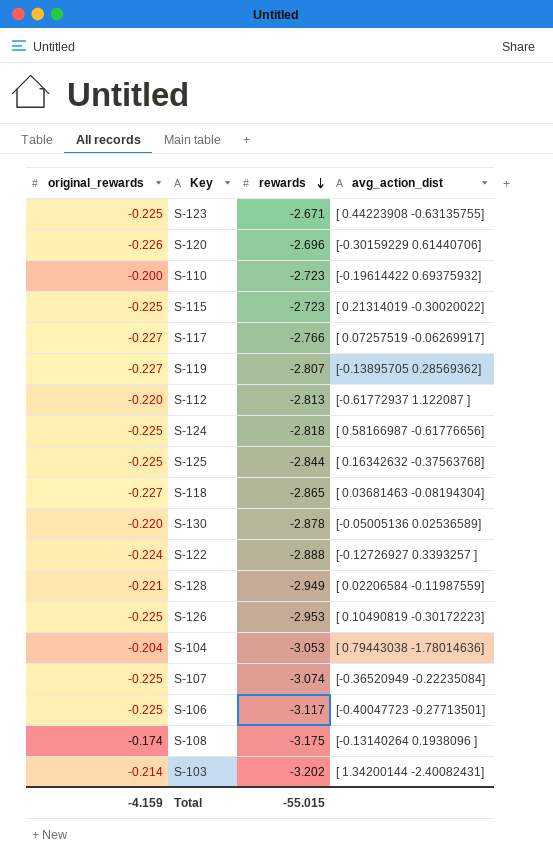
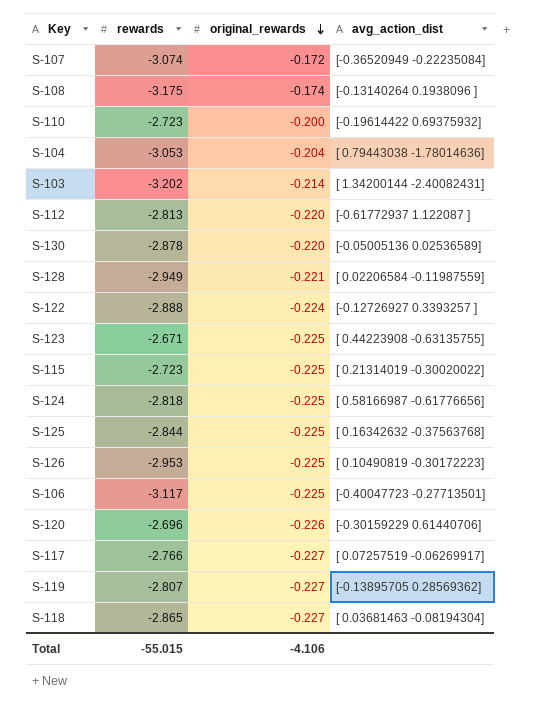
row order: rewards descending -> original_rewards descending
column original_rewards | position: 1 -> 3
S-107 | original_rewards: -0.225 -> -0.172
Total | original_rewards: -4.159 -> -4.106

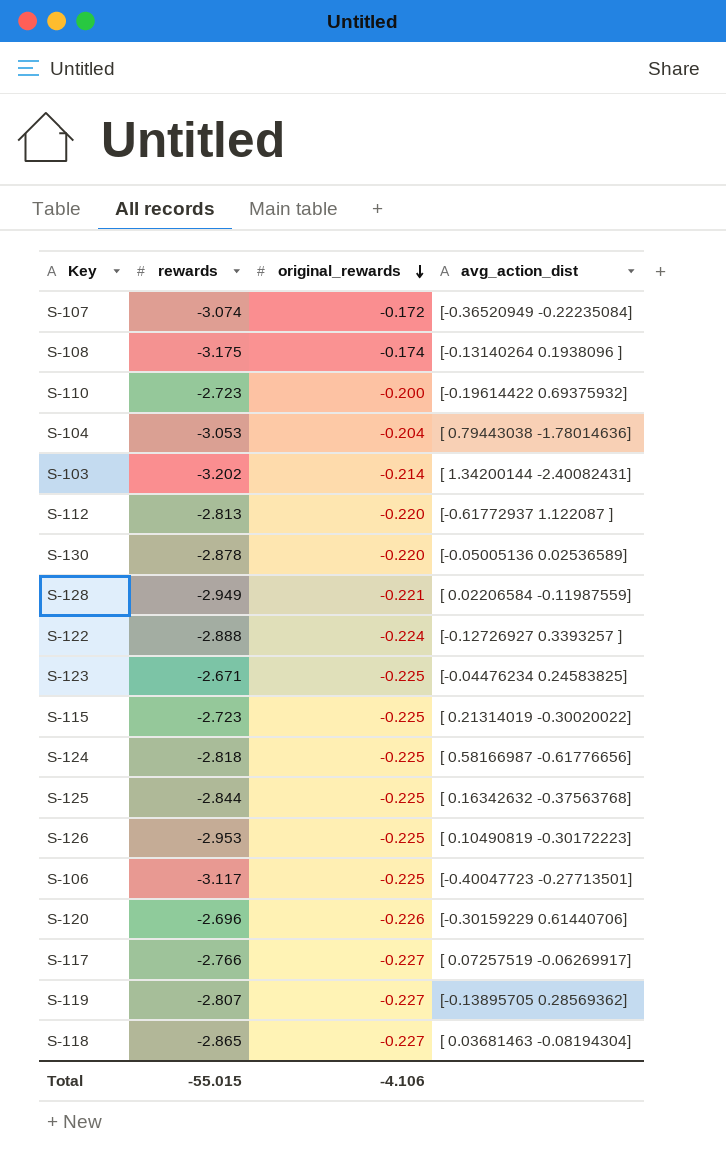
S-123 | avg_action_dist: [ 0.44223908 -0.63135755] -> [-0.04476234 0.24583825]

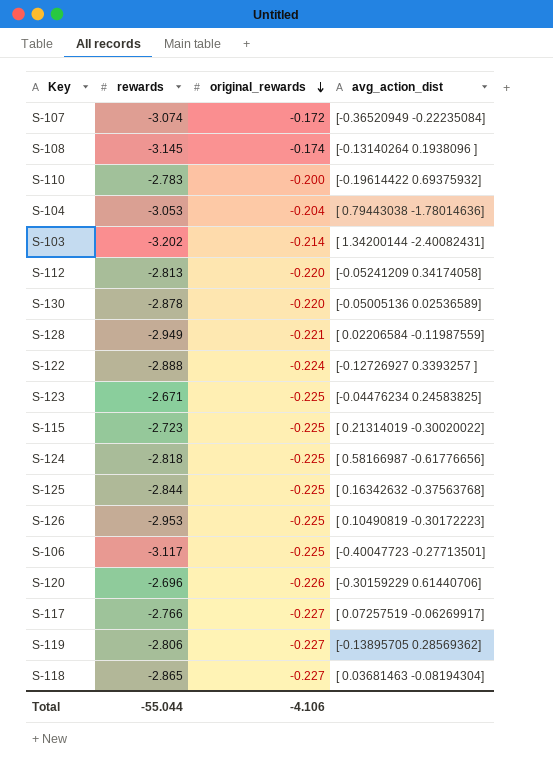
S-108 | rewards: -3.175 -> -3.145
S-110 | rewards: -2.723 -> -2.783
S-112 | avg_action_dist: [-0.61772937 1.122087 ] -> [-0.05241209 0.34174058]
S-119 | rewards: -2.807 -> -2.806
Total | rewards: -55.015 -> -55.044

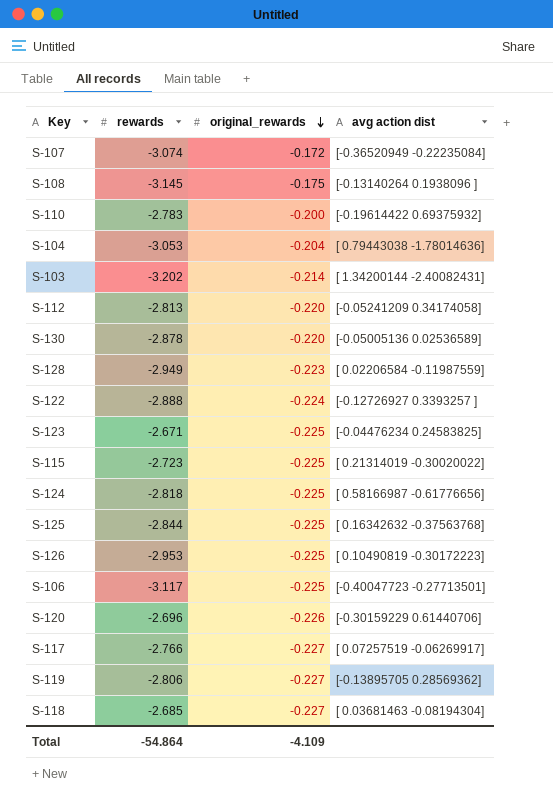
column name: avg_action_dist -> avg action dist
S-108 | original_rewards: -0.174 -> -0.175
S-128 | original_rewards: -0.221 -> -0.223
S-118 | rewards: -2.865 -> -2.685
Total | rewards: -55.044 -> -54.864
Total | original_rewards: -4.106 -> -4.109

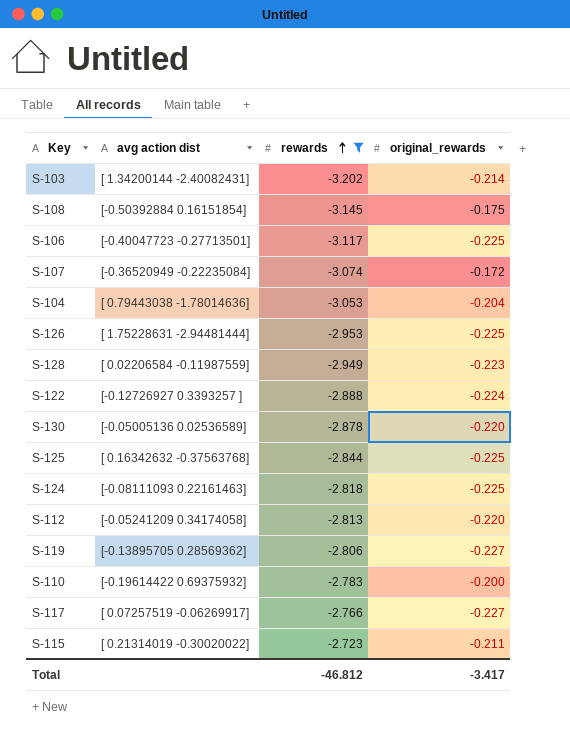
filter: none -> rewards <= -2.723
row order: original_rewards descending -> rewards ascending
column avg action dist | position: 4 -> 2
S-108 | avg action dist: [-0.13140264 0.1938096 ] -> [-0.50392884 0.16151854]
S-126 | avg action dist: [ 0.10490819 -0.30172223] -> [ 1.75228631 -2.94481444]
S-124 | avg action dist: [ 0.58166987 -0.61776656] -> [-0.08111093 0.22161463]
S-115 | original_rewards: -0.225 -> -0.211
Total | rewards: -54.864 -> -46.812
Total | original_rewards: -4.109 -> -3.417

